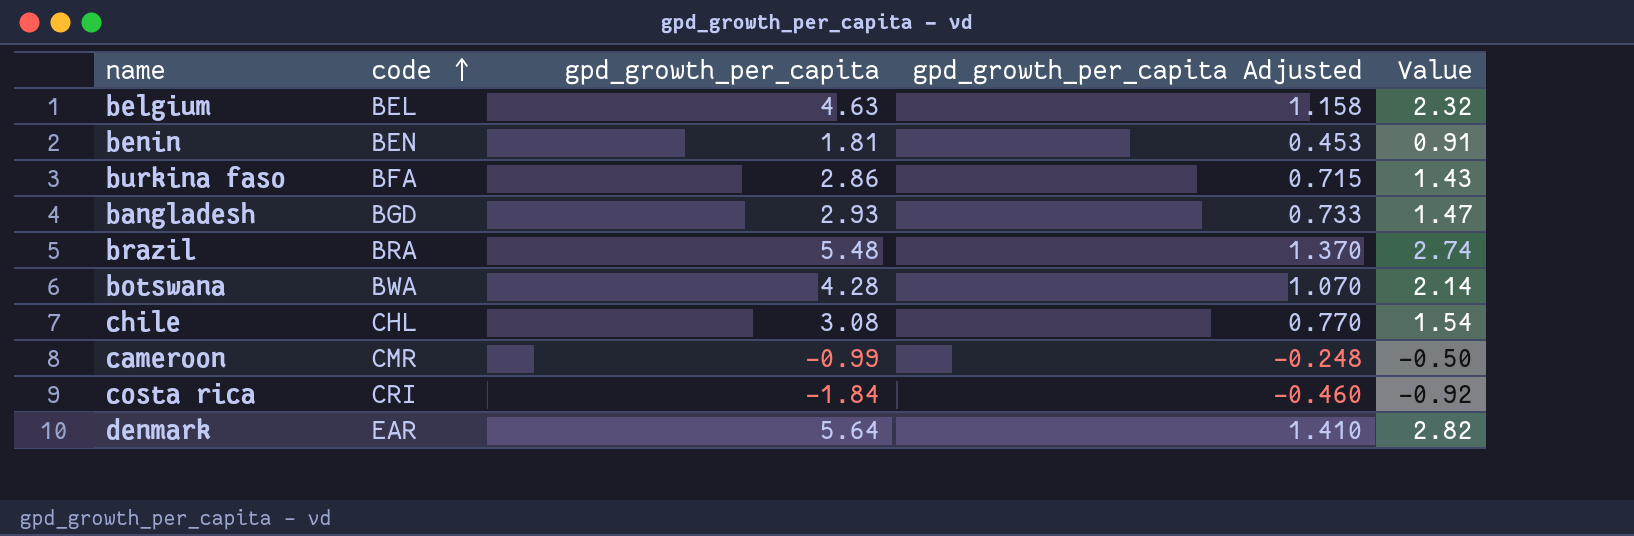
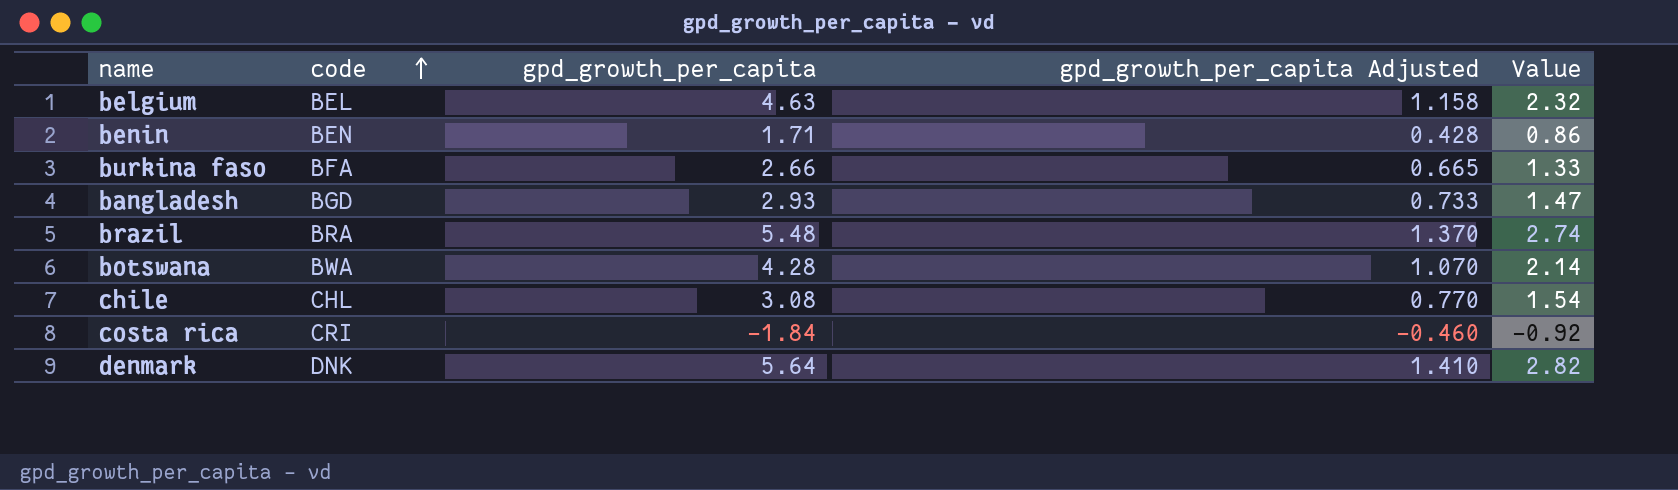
row cameroon: CMR | -0.99 | -0.248 | -0.50 -> none
benin | gpd_growth_per_capita: 1.81 -> 1.71
benin | gpd_growth_per_capita Adjusted: 0.453 -> 0.428
benin | Value: 0.91 -> 0.86
burkina faso | gpd_growth_per_capita: 2.86 -> 2.66
burkina faso | gpd_growth_per_capita Adjusted: 0.715 -> 0.665
burkina faso | Value: 1.43 -> 1.33
denmark | code: EAR -> DNK

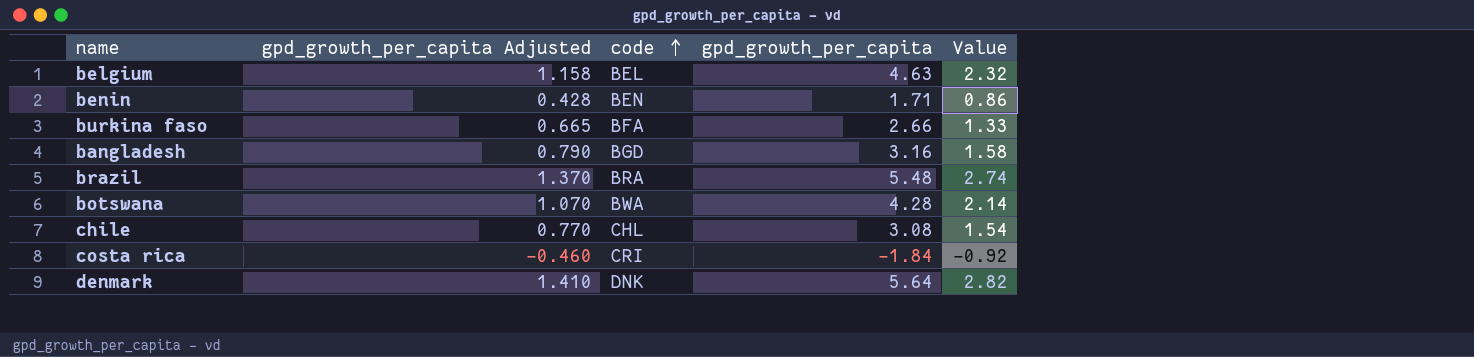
column gpd_growth_per_capita Adjusted | position: 4 -> 2
bangladesh | gpd_growth_per_capita Adjusted: 0.733 -> 0.790
bangladesh | gpd_growth_per_capita: 2.93 -> 3.16
bangladesh | Value: 1.47 -> 1.58

